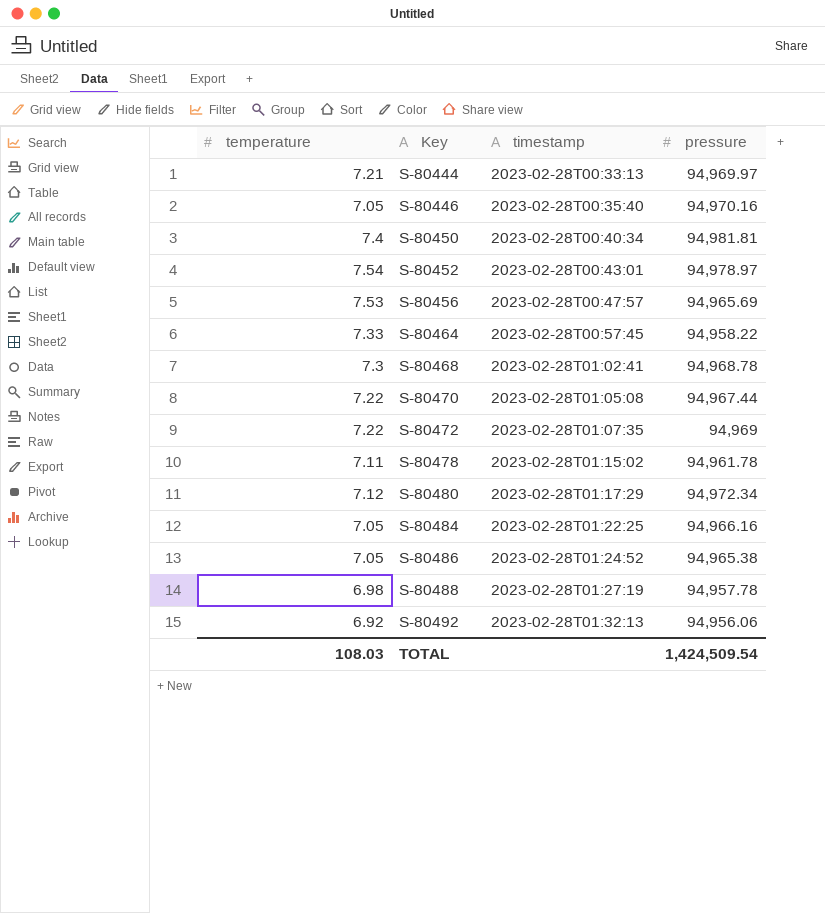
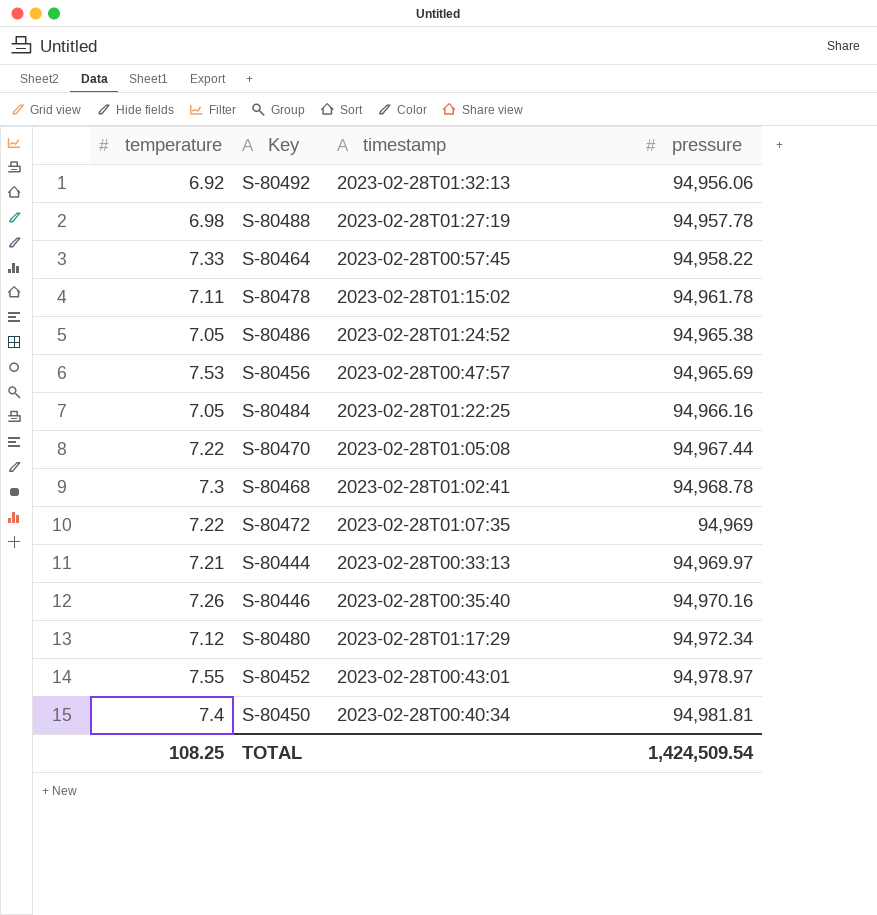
row order: Key ascending -> pressure ascending
S-80446 | temperature: 7.05 -> 7.26
S-80452 | temperature: 7.54 -> 7.55
TOTAL | temperature: 108.03 -> 108.25

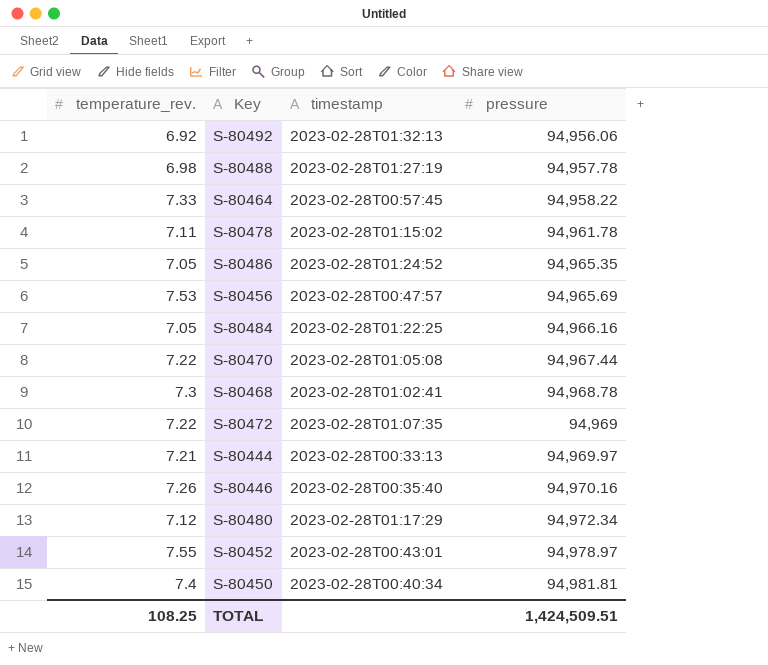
column name: temperature -> temperature_rev.
S-80486 | pressure: 94,965.38 -> 94,965.35
TOTAL | pressure: 1,424,509.54 -> 1,424,509.51

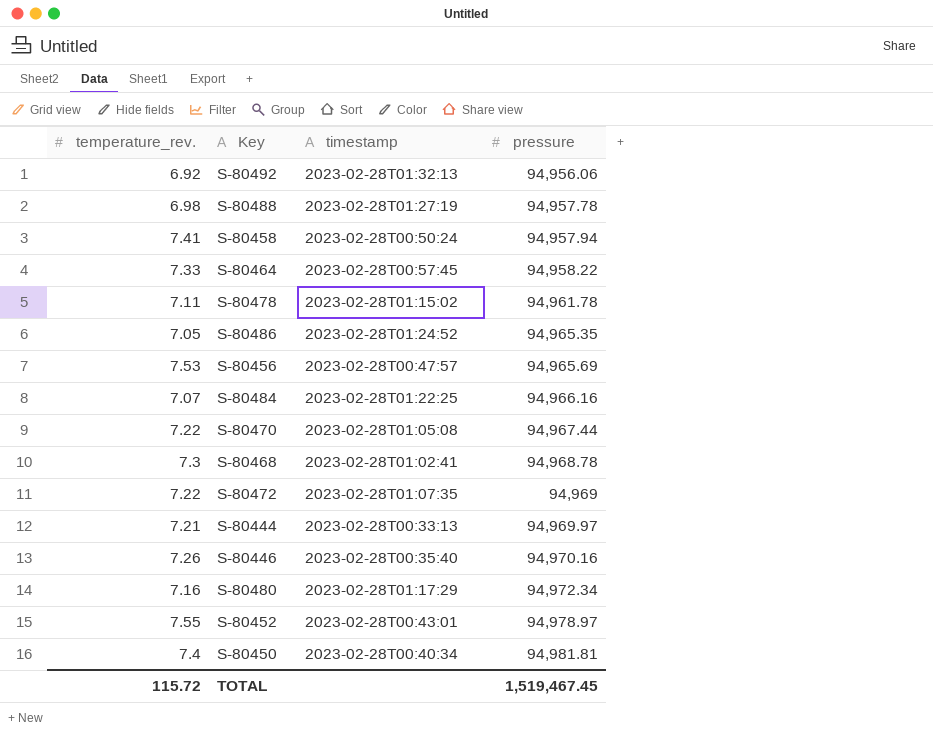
row S-80458: none -> 7.41 | 2023-02-28T00:50:24 | 94,957.94
S-80484 | temperature_rev.: 7.05 -> 7.07
S-80480 | temperature_rev.: 7.12 -> 7.16
TOTAL | temperature_rev.: 108.25 -> 115.72
TOTAL | pressure: 1,424,509.51 -> 1,519,467.45

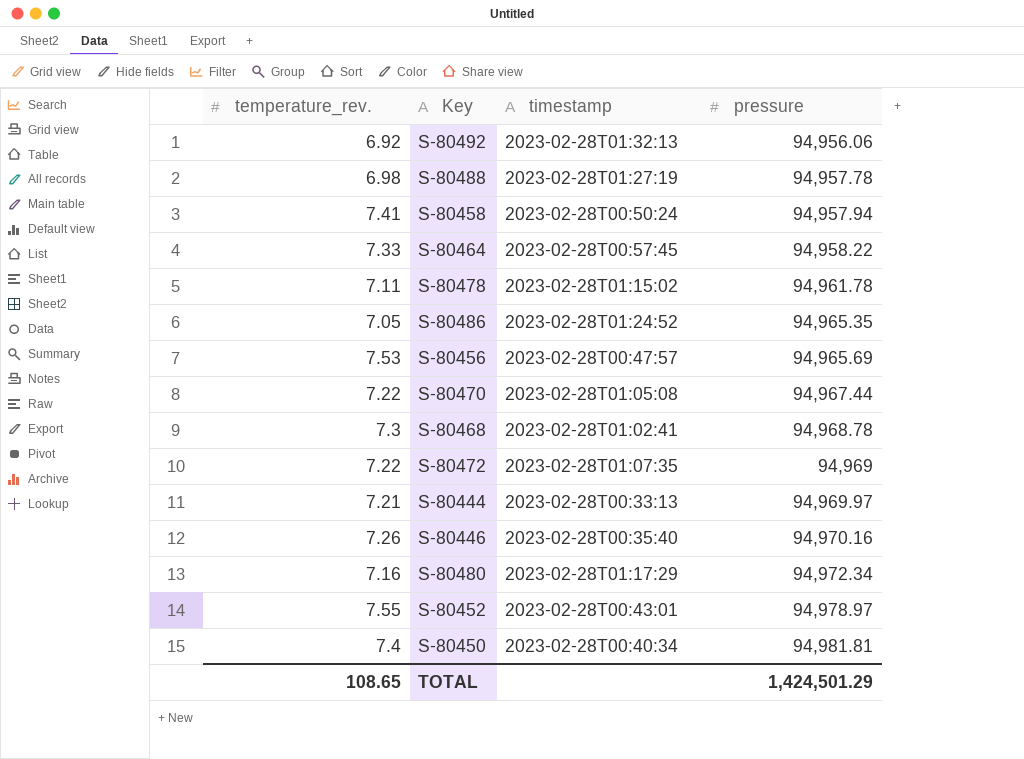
row S-80484: 7.07 | 2023-02-28T01:22:25 | 94,966.16 -> none
TOTAL | temperature_rev.: 115.72 -> 108.65
TOTAL | pressure: 1,519,467.45 -> 1,424,501.29

